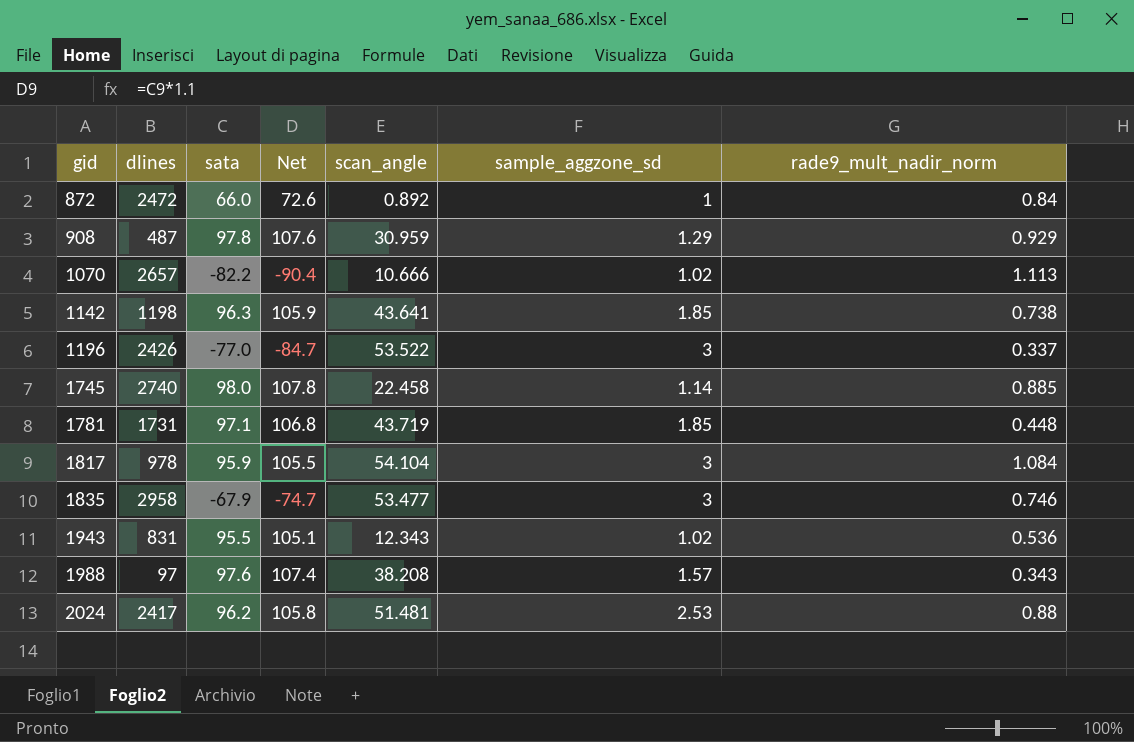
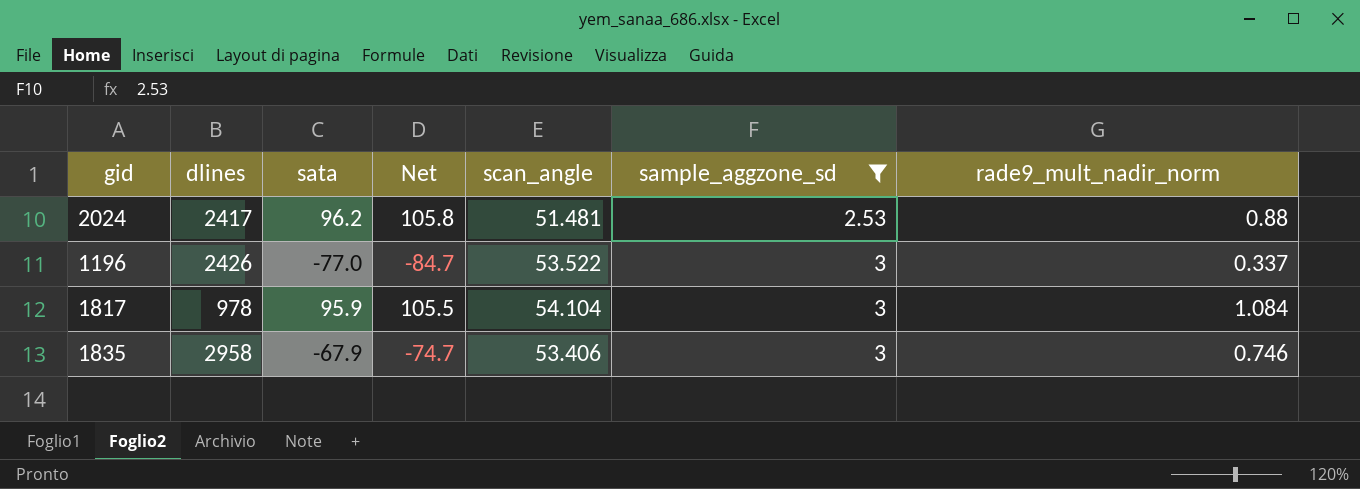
filter: none -> sample_aggzone_sd >= 2.53
row order: gid ascending -> sample_aggzone_sd ascending
1835 | scan_angle: 53.477 -> 53.406

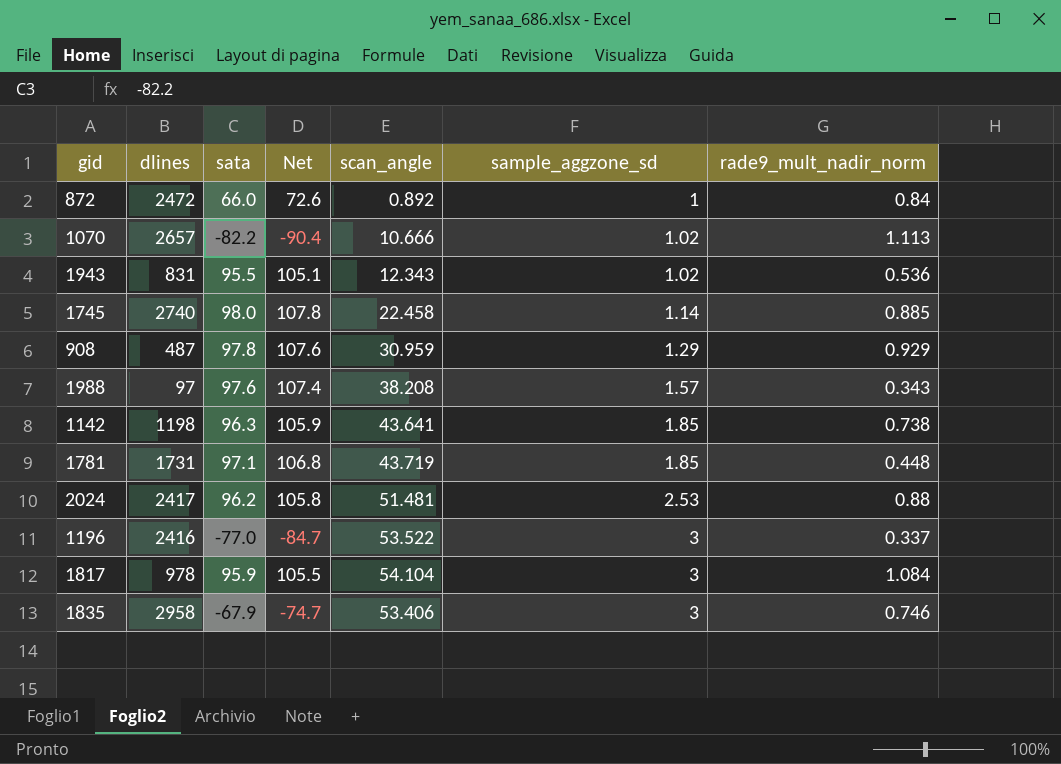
filter: sample_aggzone_sd >= 2.53 -> none
1196 | dlines: 2426 -> 2416

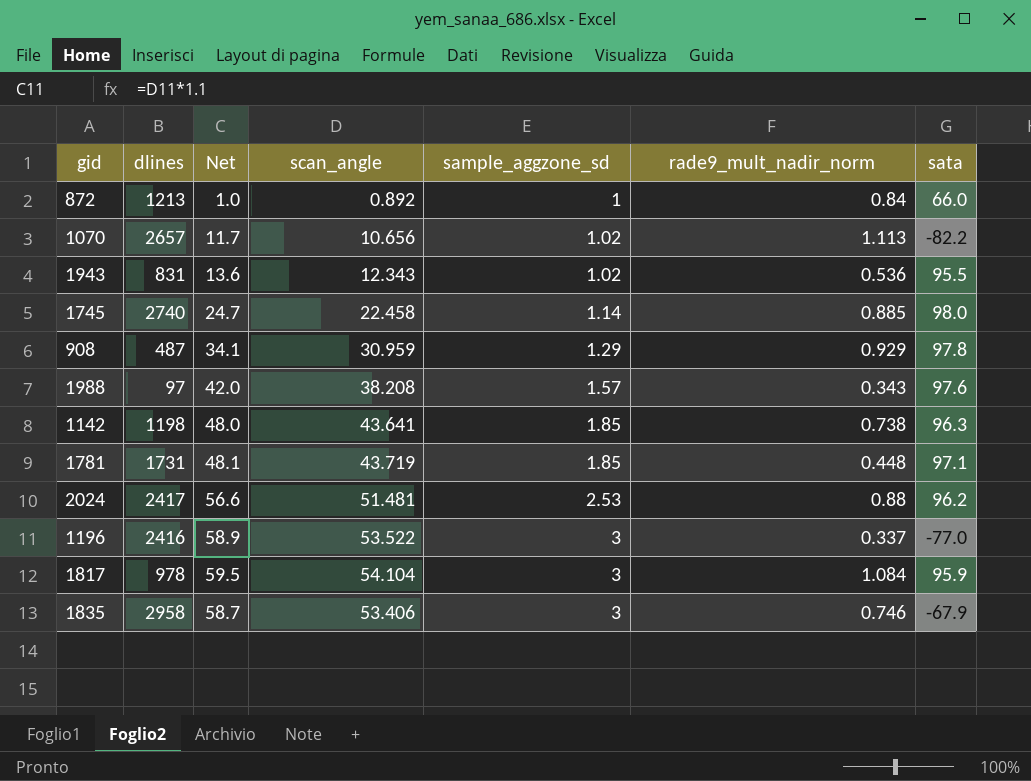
column Net | formula: [sata] * 1.1 -> [scan_angle] * 1.1
column sata | position: 3 -> 7
872 | dlines: 2472 -> 1213
1070 | scan_angle: 10.666 -> 10.656

